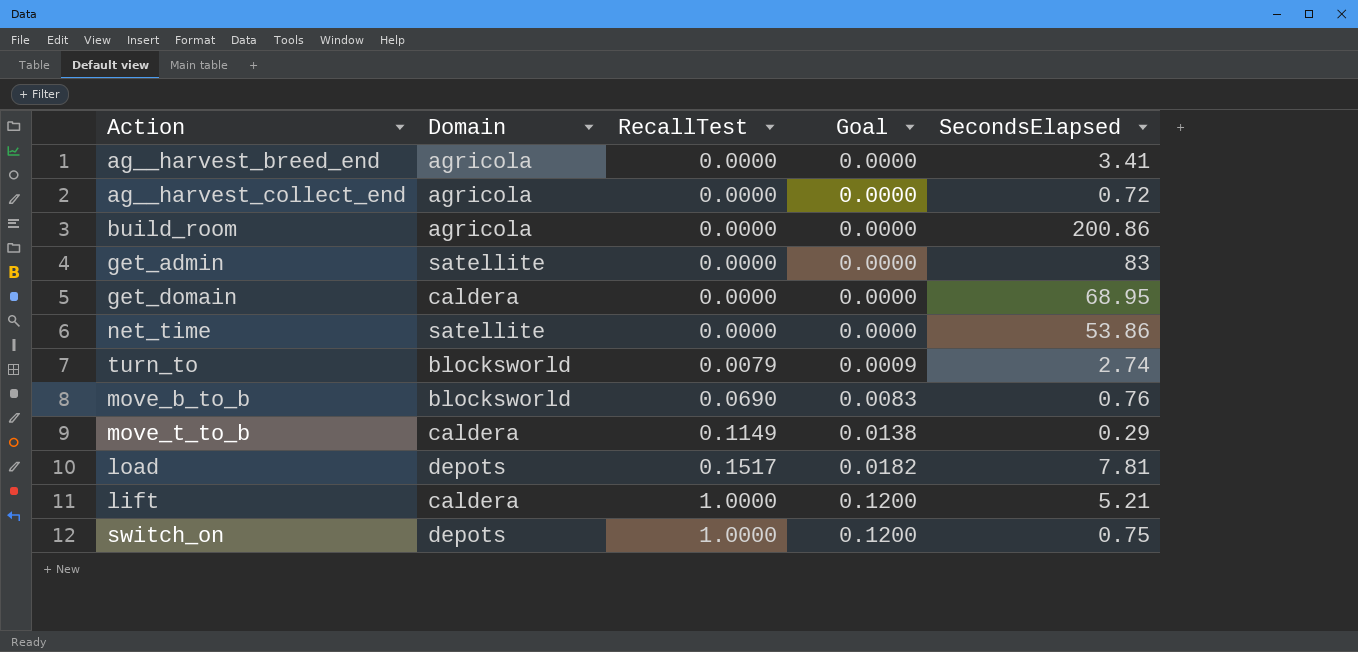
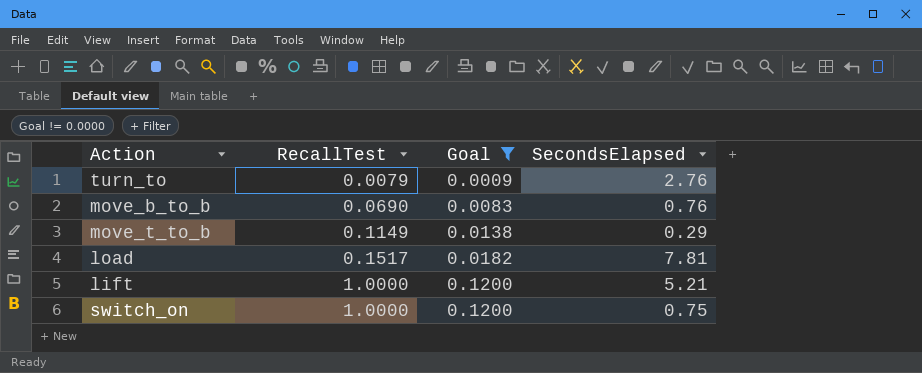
filter: none -> Goal != 0.0000
column Domain | position: 2 -> none
turn_to | SecondsElapsed: 2.74 -> 2.76

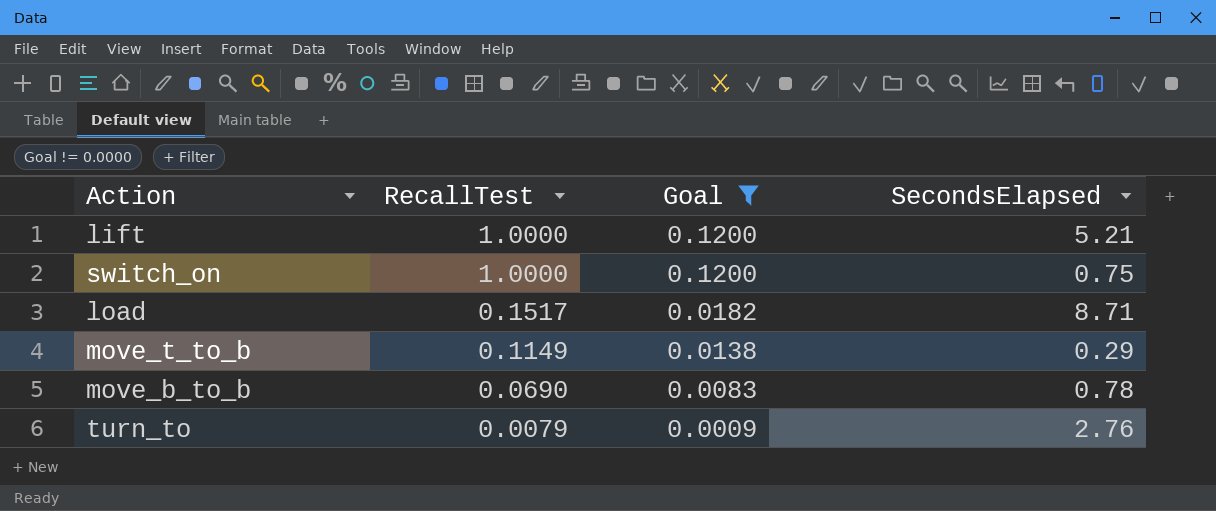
row order: RecallTest ascending -> RecallTest descending
load | SecondsElapsed: 7.81 -> 8.71
move_b_to_b | SecondsElapsed: 0.76 -> 0.78

